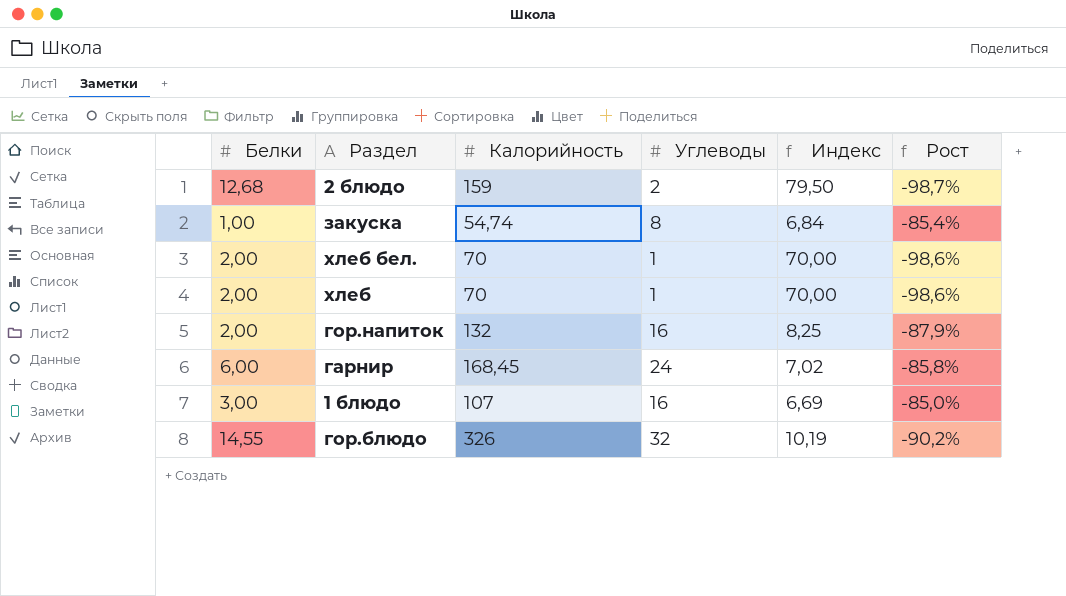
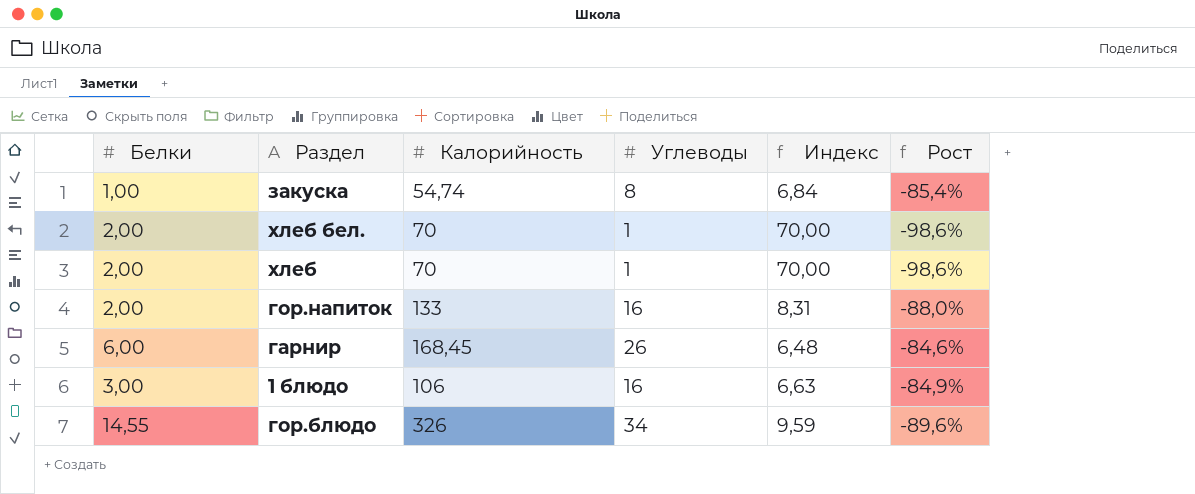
row 2 блюдо: 12,68 | 159 | 2 | 79,50 | -98,7% -> none
гор.напиток | Калорийность: 132 -> 133
гор.напиток | Индекс: 8,25 -> 8,31
гор.напиток | Рост: -87,9% -> -88,0%
гарнир | Углеводы: 24 -> 26
гарнир | Индекс: 7,02 -> 6,48
гарнир | Рост: -85,8% -> -84,6%
1 блюдо | Калорийность: 107 -> 106
1 блюдо | Индекс: 6,69 -> 6,63
1 блюдо | Рост: -85,0% -> -84,9%
гор.блюдо | Углеводы: 32 -> 34
гор.блюдо | Индекс: 10,19 -> 9,59
гор.блюдо | Рост: -90,2% -> -89,6%

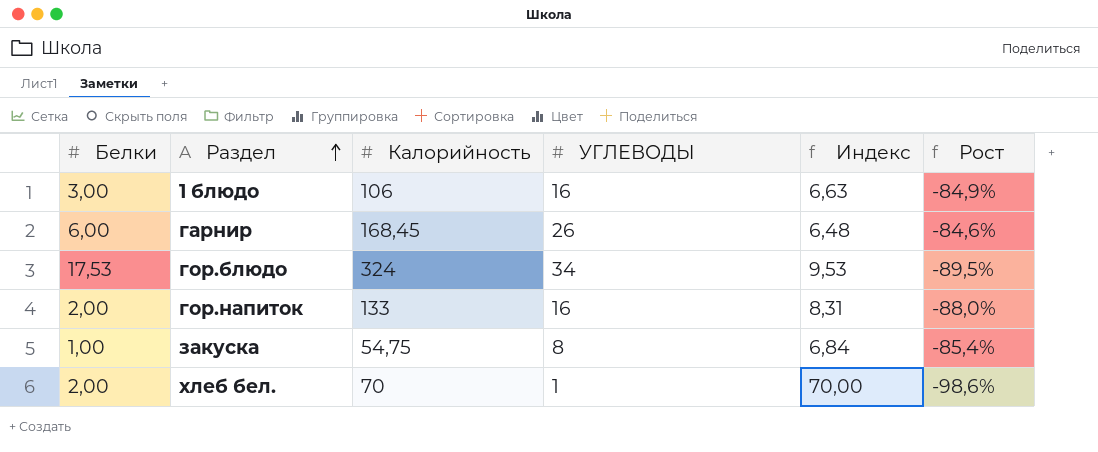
row order: none -> Раздел ascending
column name: Углеводы -> УГЛЕВОДЫ
row хлеб: 2,00 | 70 | 1 | 70,00 | -98,6% -> none
гор.блюдо | Белки: 14,55 -> 17,53
гор.блюдо | Калорийность: 326 -> 324
гор.блюдо | Индекс: 9,59 -> 9,53
гор.блюдо | Рост: -89,6% -> -89,5%
закуска | Калорийность: 54,74 -> 54,75

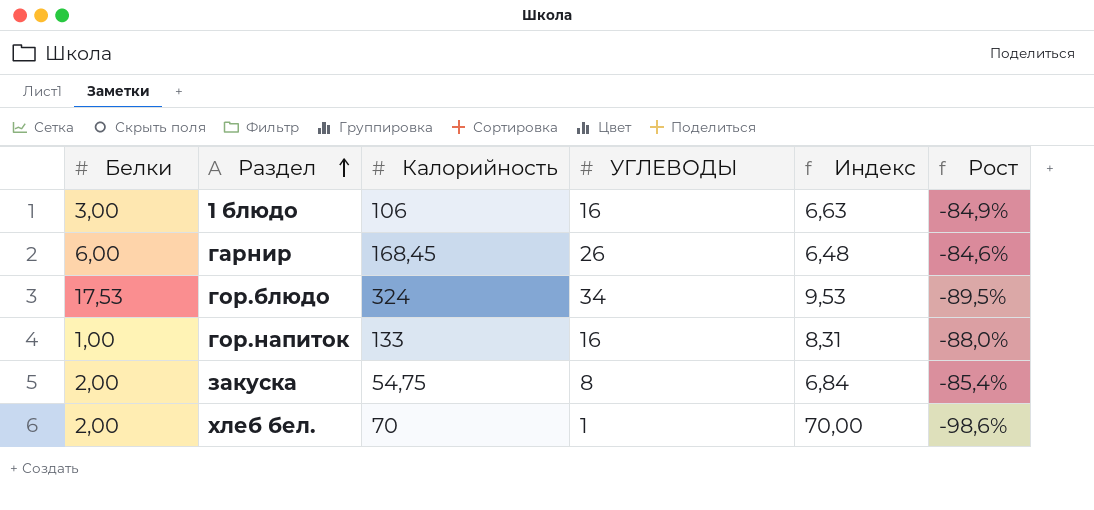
гор.напиток | Белки: 2,00 -> 1,00
закуска | Белки: 1,00 -> 2,00

